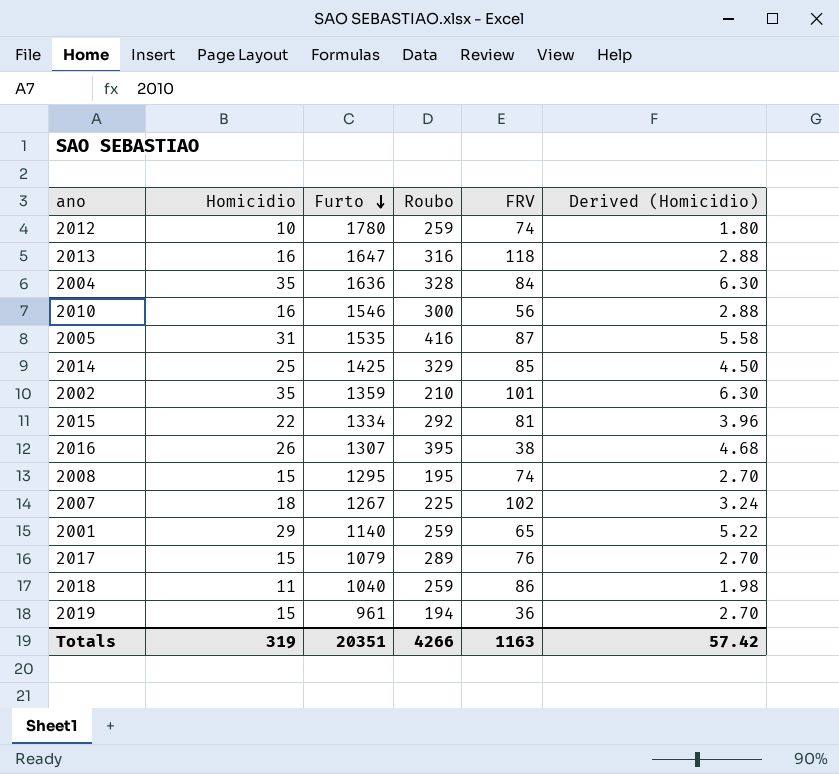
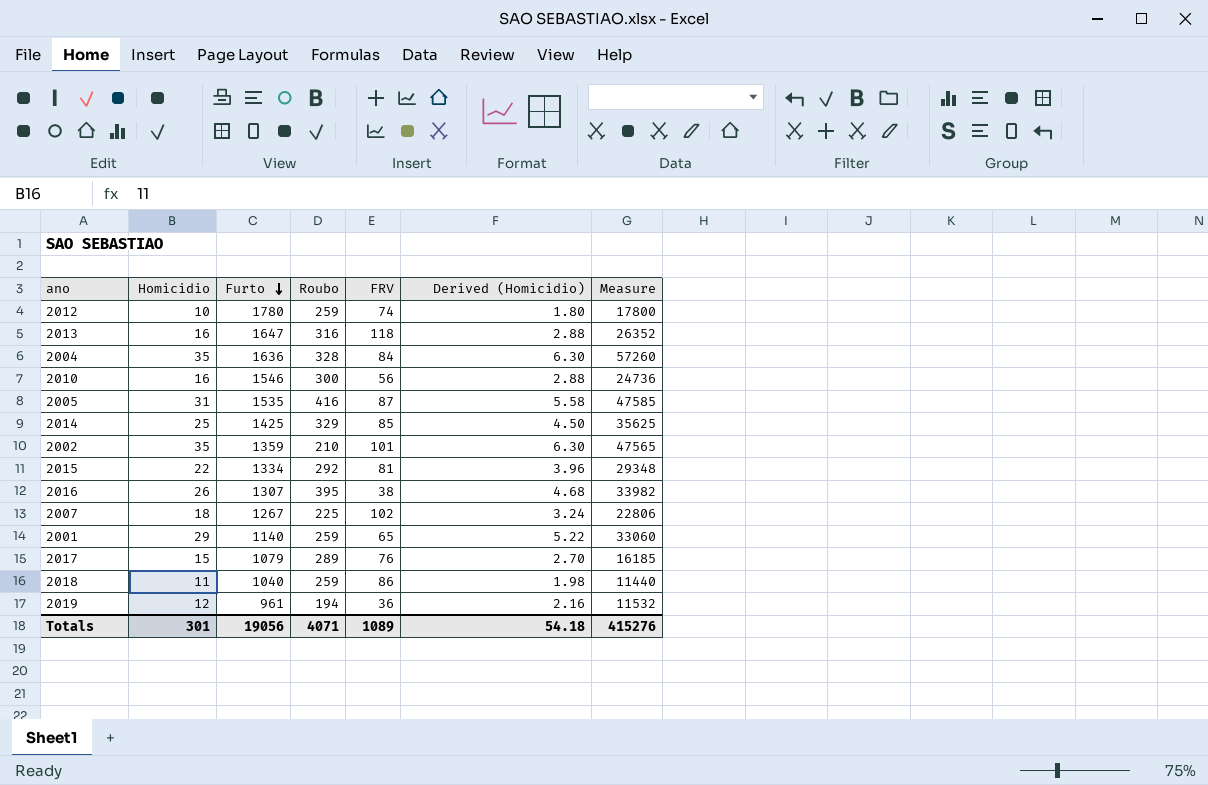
column Measure | formula: none -> [Homicidio] * [Furto]
row 2008: 15 | 1295 | 195 | 74 | 2.70 -> none
2019 | Homicidio: 15 -> 12
2019 | Derived (Homicidio): 2.70 -> 2.16
Totals | Homicidio: 319 -> 301
Totals | Furto: 20351 -> 19056
Totals | Roubo: 4266 -> 4071
Totals | FRV: 1163 -> 1089
Totals | Derived (Homicidio): 57.42 -> 54.18

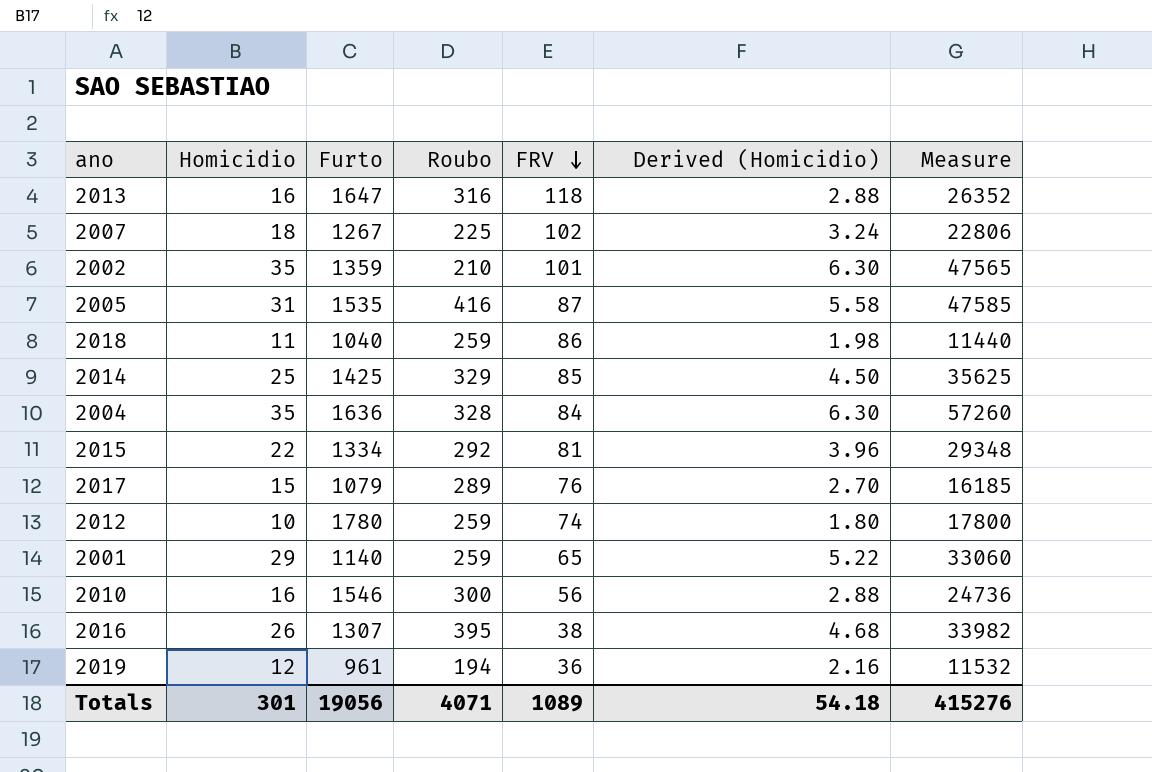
row order: Furto descending -> FRV descending

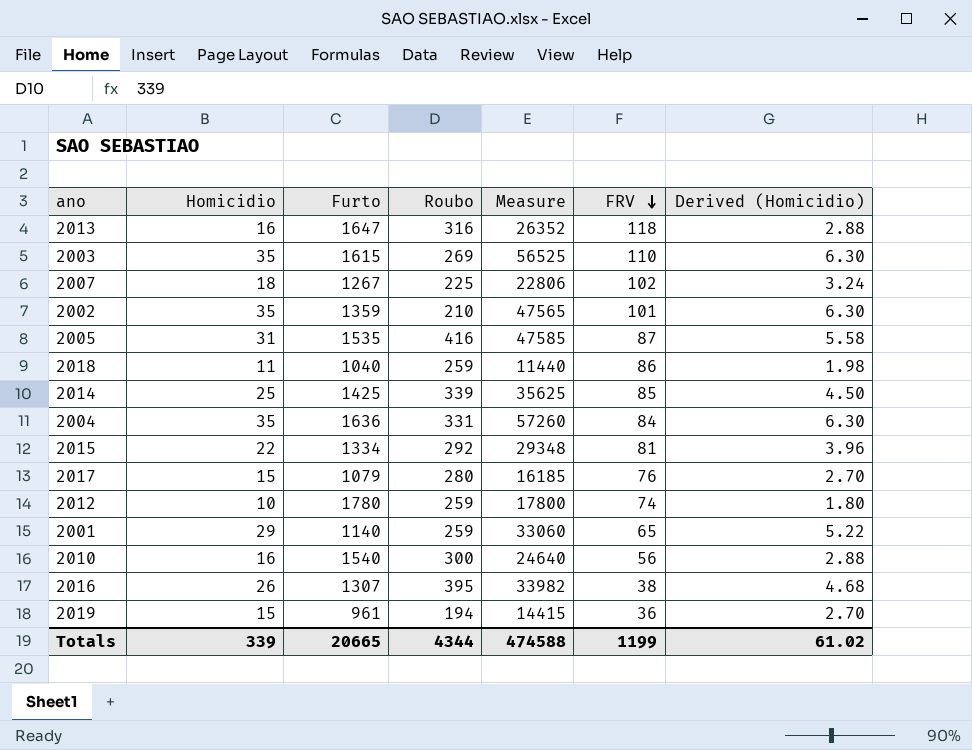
column Measure | position: 7 -> 5
row 2003: none -> 35 | 1615 | 269 | 56525 | 110 | 6.30
2014 | Roubo: 329 -> 339
2004 | Roubo: 328 -> 331
2017 | Roubo: 289 -> 280
2010 | Furto: 1546 -> 1540
2010 | Measure: 24736 -> 24640
2019 | Homicidio: 12 -> 15
2019 | Measure: 11532 -> 14415
2019 | Derived (Homicidio): 2.16 -> 2.70
Totals | Homicidio: 301 -> 339
Totals | Furto: 19056 -> 20665
Totals | Roubo: 4071 -> 4344
Totals | Measure: 415276 -> 474588
Totals | FRV: 1089 -> 1199
Totals | Derived (Homicidio): 54.18 -> 61.02

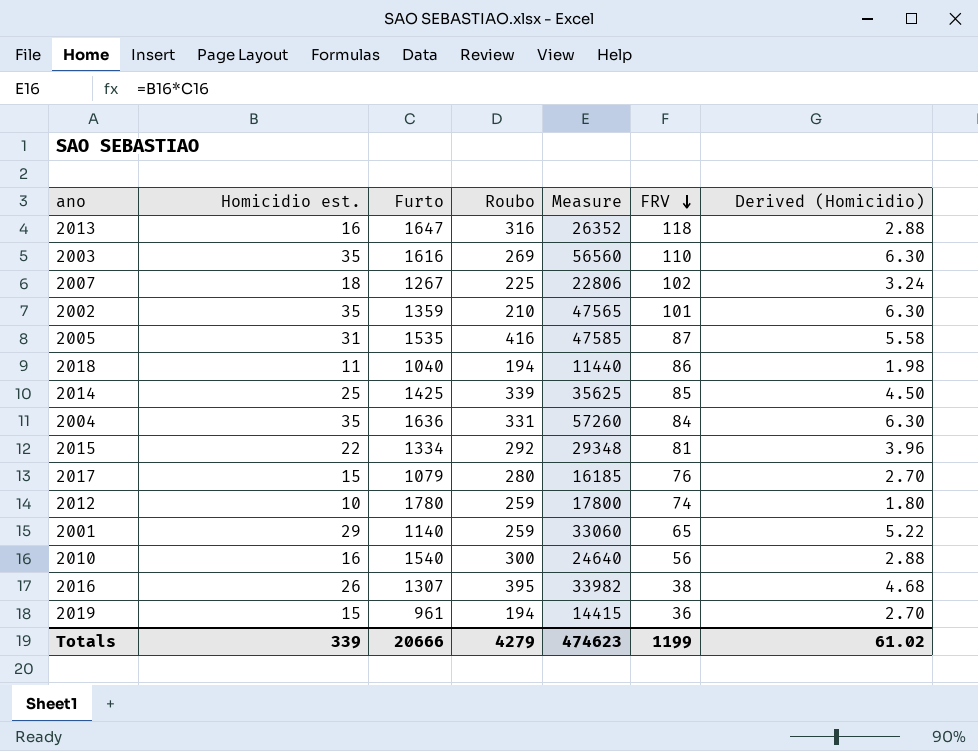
column name: Homicidio -> Homicidio est.
2003 | Furto: 1615 -> 1616
2003 | Measure: 56525 -> 56560
2018 | Roubo: 259 -> 194
Totals | Furto: 20665 -> 20666
Totals | Roubo: 4344 -> 4279
Totals | Measure: 474588 -> 474623

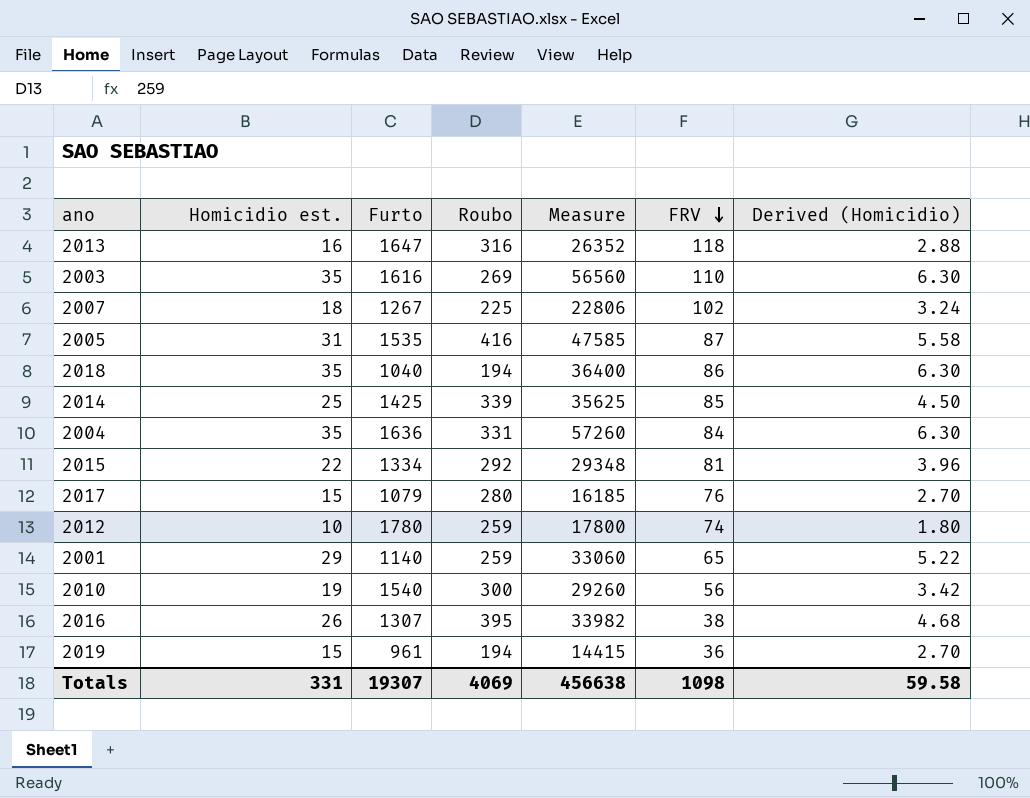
row 2002: 35 | 1359 | 210 | 47565 | 101 | 6.30 -> none
2018 | Homicidio est.: 11 -> 35
2018 | Measure: 11440 -> 36400
2018 | Derived (Homicidio): 1.98 -> 6.30
2010 | Homicidio est.: 16 -> 19
2010 | Measure: 24640 -> 29260
2010 | Derived (Homicidio): 2.88 -> 3.42
Totals | Homicidio est.: 339 -> 331
Totals | Furto: 20666 -> 19307
Totals | Roubo: 4279 -> 4069
Totals | Measure: 474623 -> 456638
Totals | FRV: 1199 -> 1098
Totals | Derived (Homicidio): 61.02 -> 59.58

